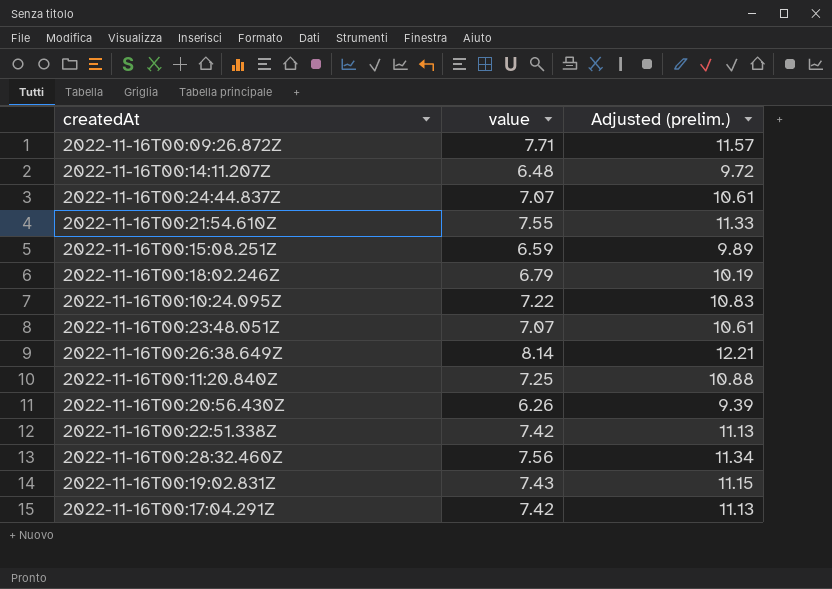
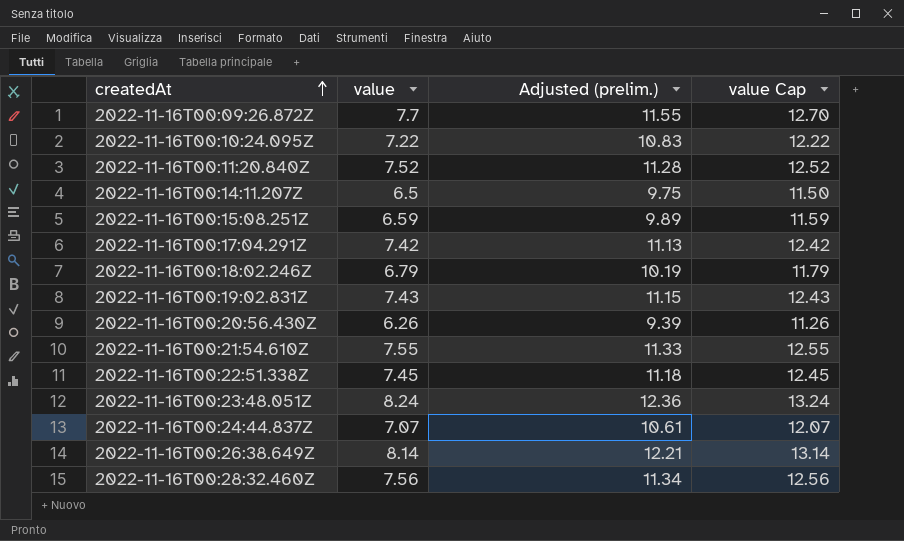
row order: none -> createdAt ascending
column value Cap | formula: none -> [value] + 5
2022-11-16T00:09:26.872Z | value: 7.71 -> 7.7
2022-11-16T00:09:26.872Z | Adjusted (prelim.): 11.57 -> 11.55
2022-11-16T00:11:20.840Z | value: 7.25 -> 7.52
2022-11-16T00:11:20.840Z | Adjusted (prelim.): 10.88 -> 11.28
2022-11-16T00:14:11.207Z | value: 6.48 -> 6.5
2022-11-16T00:14:11.207Z | Adjusted (prelim.): 9.72 -> 9.75
2022-11-16T00:22:51.338Z | value: 7.42 -> 7.45
2022-11-16T00:22:51.338Z | Adjusted (prelim.): 11.13 -> 11.18
2022-11-16T00:23:48.051Z | value: 7.07 -> 8.24
2022-11-16T00:23:48.051Z | Adjusted (prelim.): 10.61 -> 12.36

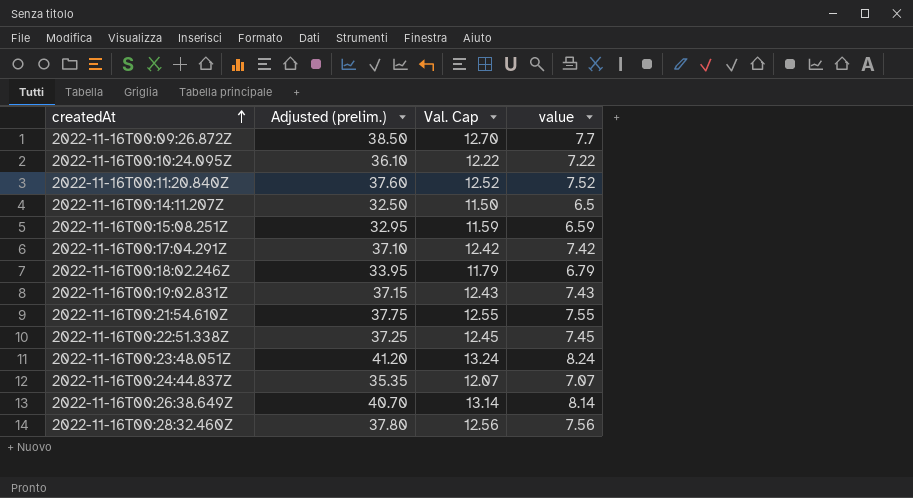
column Adjusted (prelim.) | formula: [value] * 1.5 -> [value] * 5
column name: value Cap -> Val. Cap
column value | position: 2 -> 4
row 2022-11-16T00:20:56.430Z: 6.26 | 9.39 | 11.26 -> none

